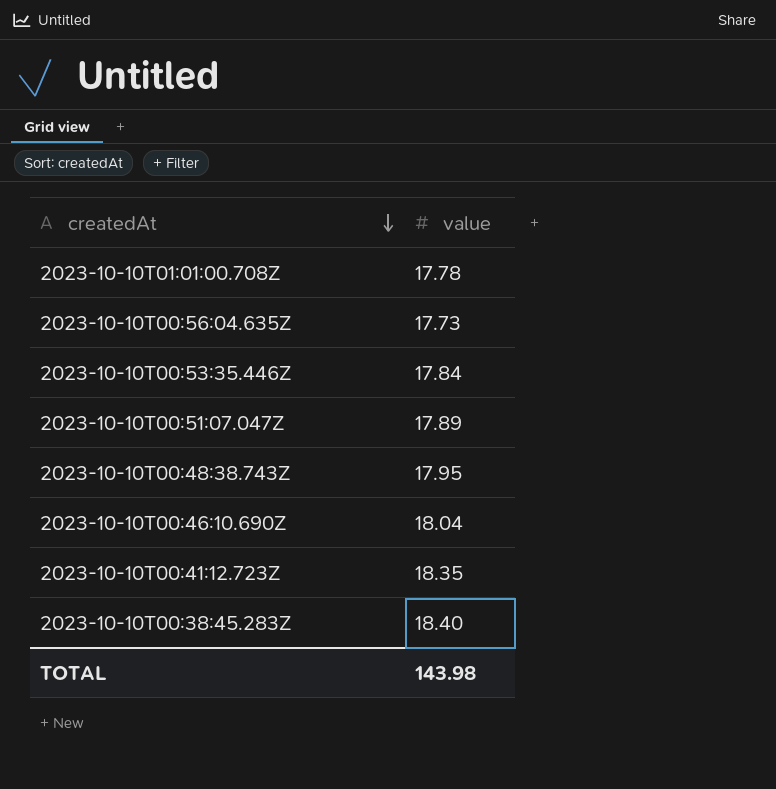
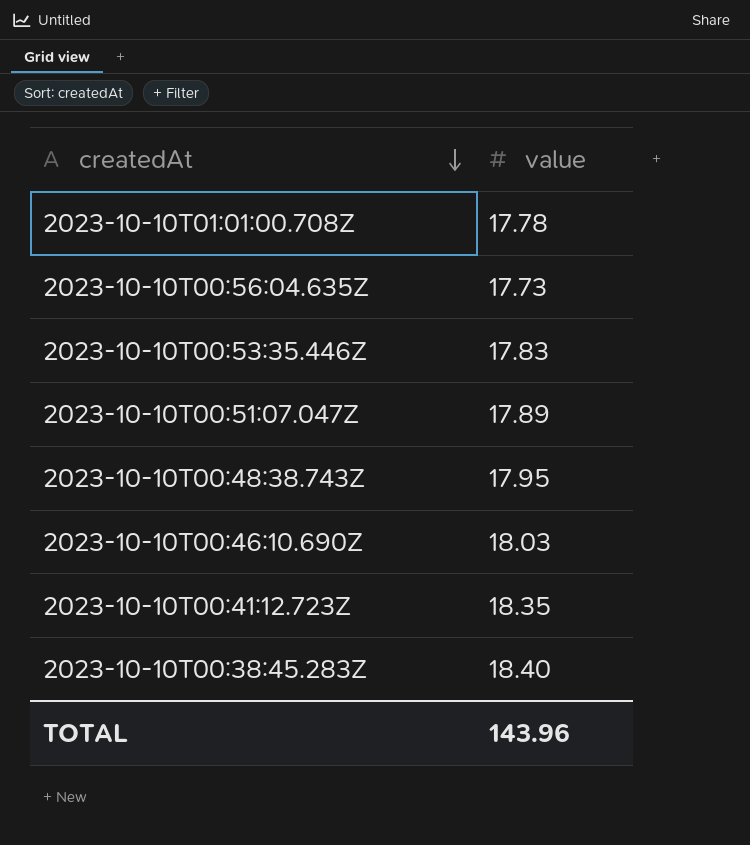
2023-10-10T00:53:35.446Z | value: 17.84 -> 17.83
2023-10-10T00:46:10.690Z | value: 18.04 -> 18.03
TOTAL | value: 143.98 -> 143.96

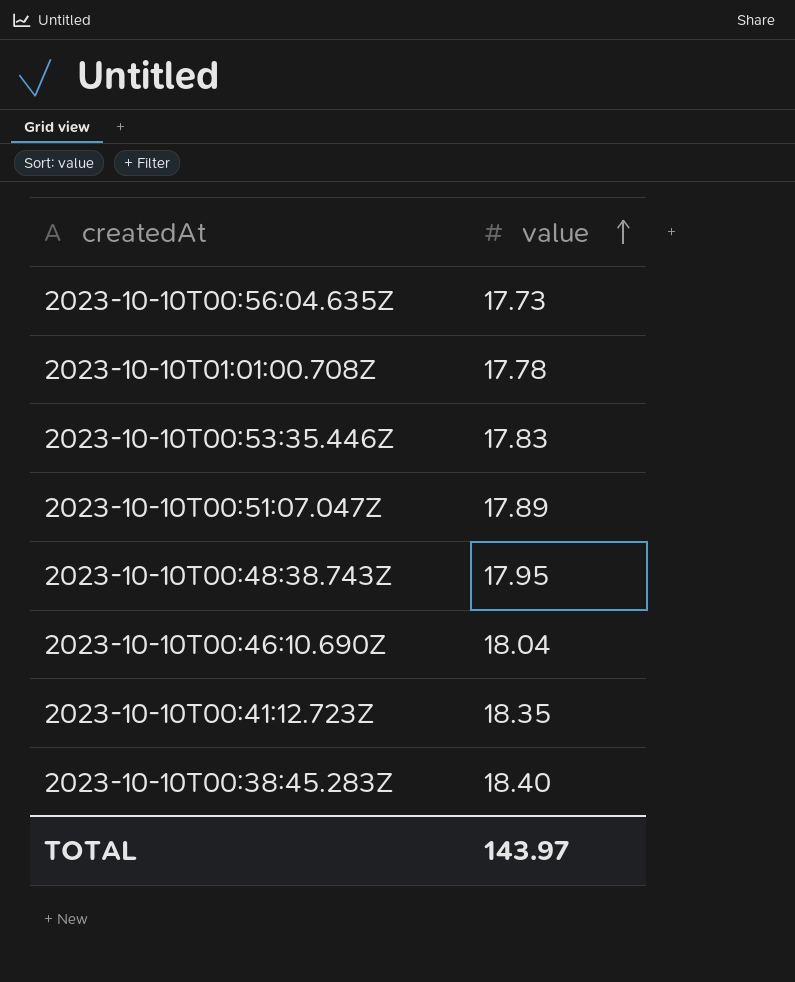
row order: createdAt descending -> value ascending
2023-10-10T00:46:10.690Z | value: 18.03 -> 18.04
TOTAL | value: 143.96 -> 143.97

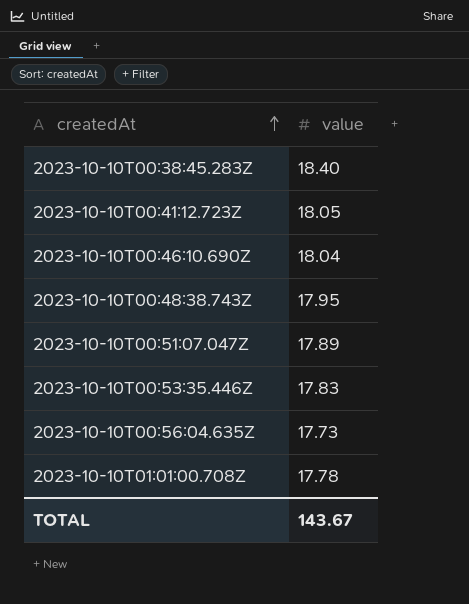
row order: value ascending -> createdAt ascending
2023-10-10T00:41:12.723Z | value: 18.35 -> 18.05
TOTAL | value: 143.97 -> 143.67

